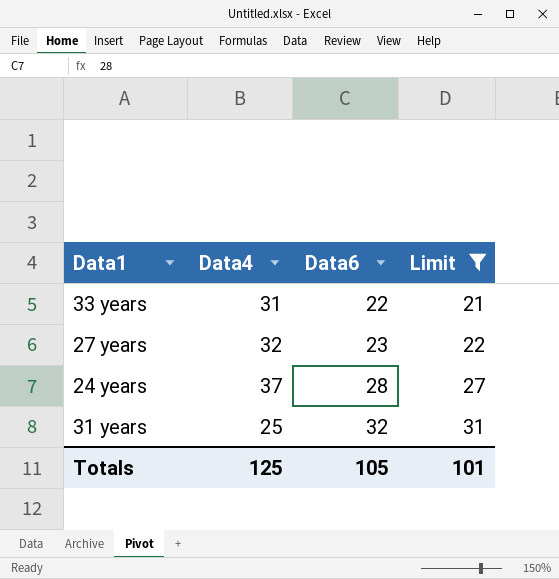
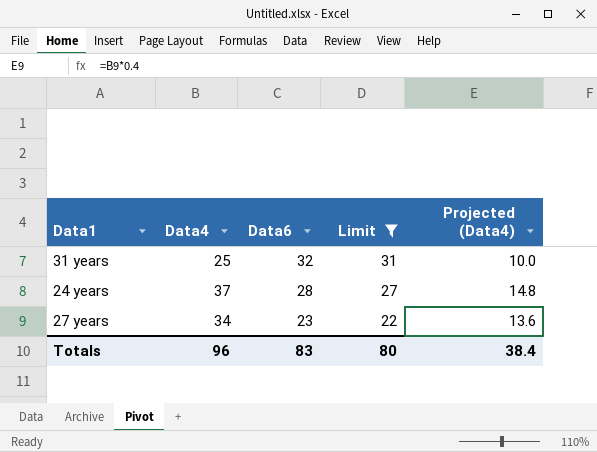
row order: Data6 ascending -> Data6 descending
column Projected (Data4) | formula: none -> [Data4] * 0.4
row 33 years: 31 | 22 | 21 -> none
27 years | Data4: 32 -> 34
Totals | Data4: 125 -> 96
Totals | Data6: 105 -> 83
Totals | Limit: 101 -> 80

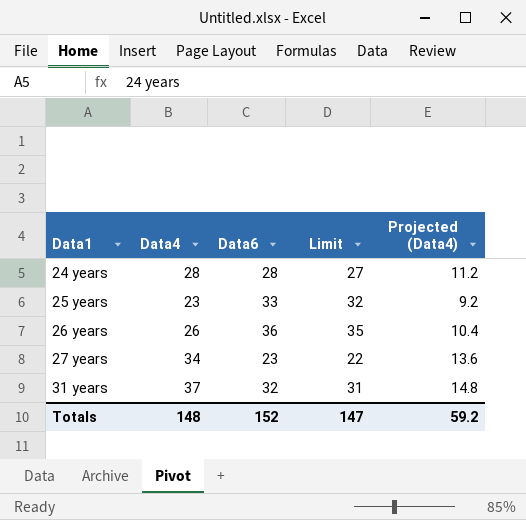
filter: Limit <= 31 -> none
row order: Data6 descending -> Data1 ascending
24 years | Data4: 37 -> 28
24 years | Projected (Data4): 14.8 -> 11.2
31 years | Data4: 25 -> 37
31 years | Projected (Data4): 10.0 -> 14.8
Totals | Data4: 96 -> 148
Totals | Data6: 83 -> 152
Totals | Limit: 80 -> 147
Totals | Projected (Data4): 38.4 -> 59.2

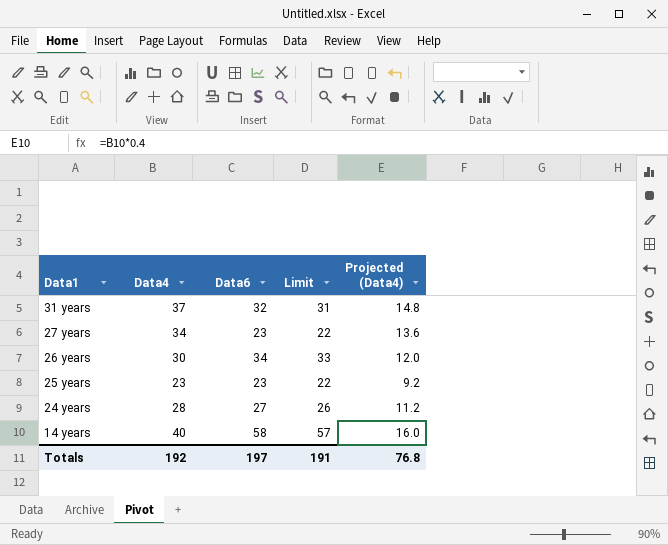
row order: Data1 ascending -> Data1 descending
26 years | Data4: 26 -> 30
26 years | Data6: 36 -> 34
26 years | Limit: 35 -> 33
26 years | Projected (Data4): 10.4 -> 12.0
25 years | Data6: 33 -> 23
25 years | Limit: 32 -> 22
24 years | Data6: 28 -> 27
24 years | Limit: 27 -> 26
row 14 years: none -> 40 | 58 | 57 | 16.0
Totals | Data4: 148 -> 192
Totals | Data6: 152 -> 197
Totals | Limit: 147 -> 191
Totals | Projected (Data4): 59.2 -> 76.8

